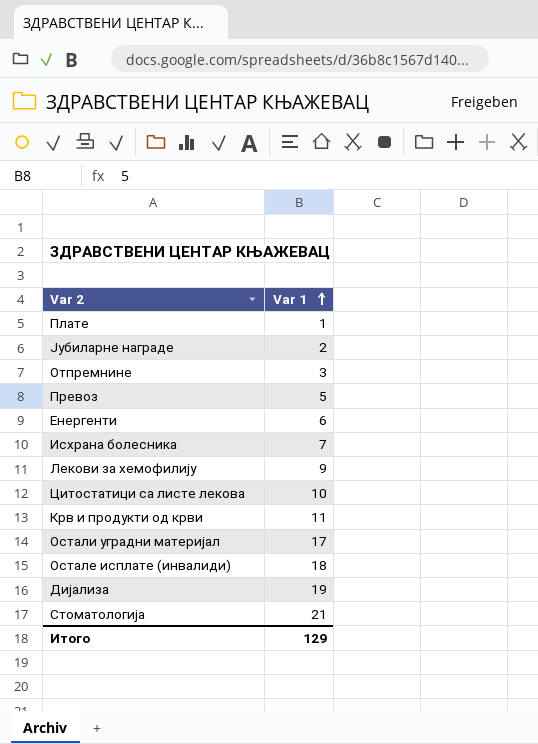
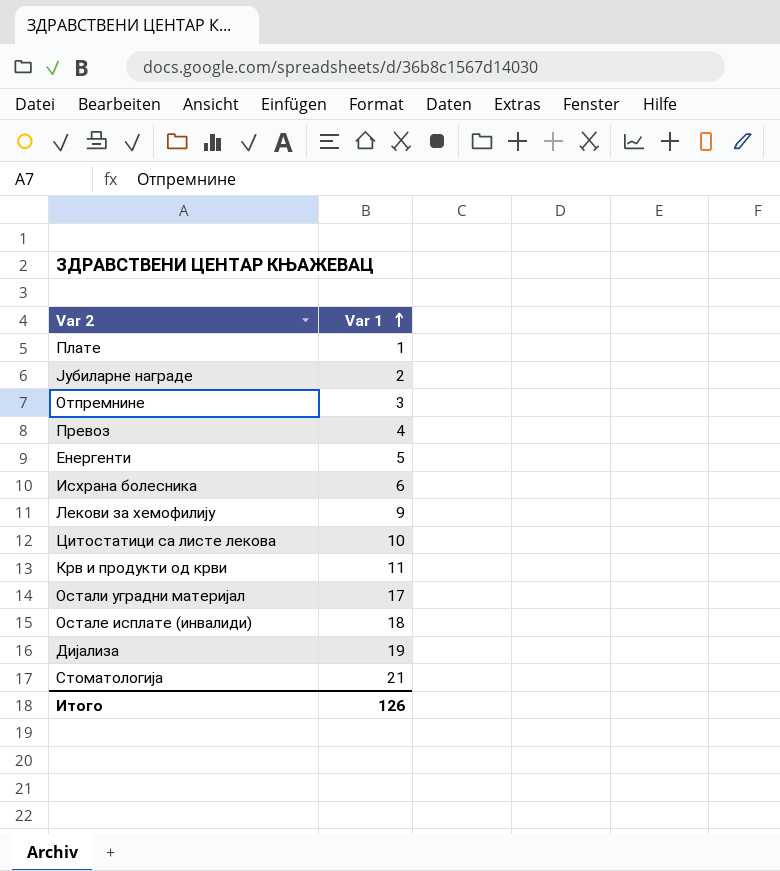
Превоз | Var 1: 5 -> 4
Енергенти | Var 1: 6 -> 5
Исхрана болесника | Var 1: 7 -> 6
Итого | Var 1: 129 -> 126

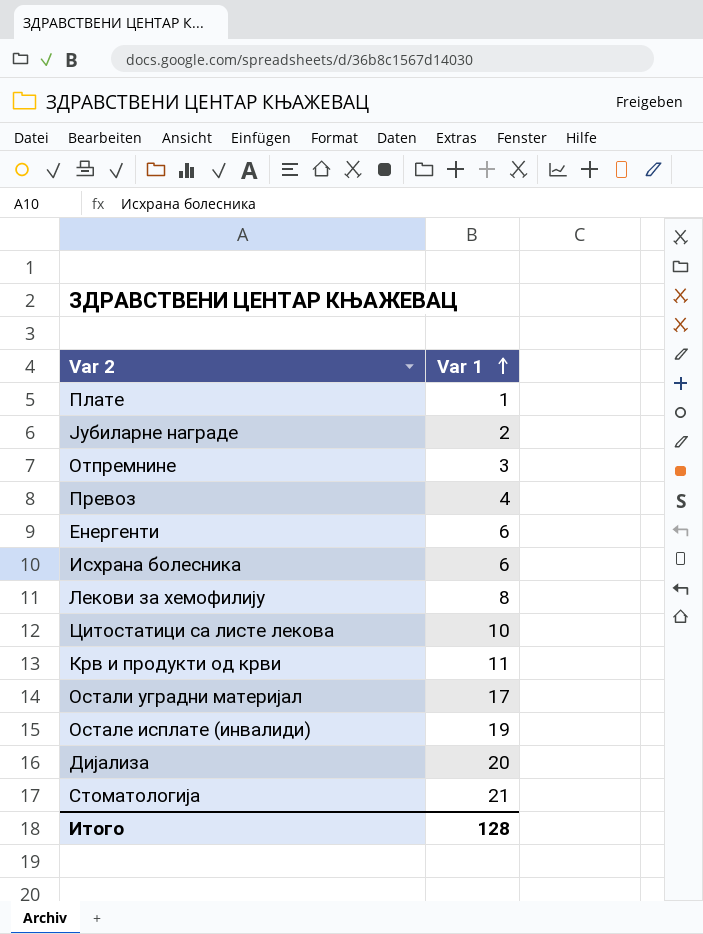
Енергенти | Var 1: 5 -> 6
Лекови за хемофилију | Var 1: 9 -> 8
Остале исплате (инвалиди) | Var 1: 18 -> 19
Дијализа | Var 1: 19 -> 20
Итого | Var 1: 126 -> 128

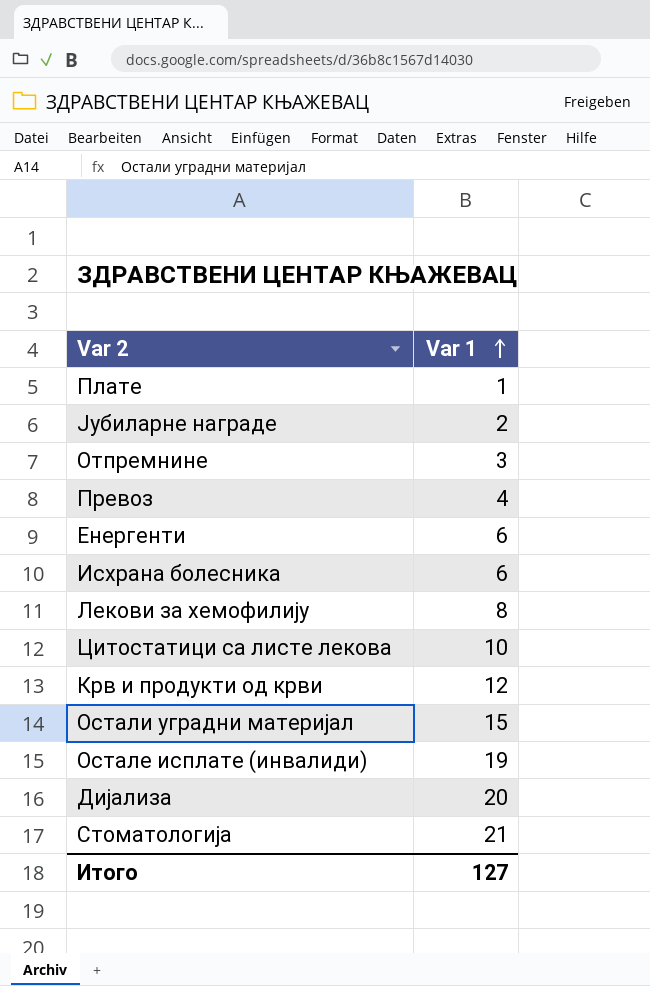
Крв и продукти од крви | Var 1: 11 -> 12
Остали уградни материјал | Var 1: 17 -> 15
Итого | Var 1: 128 -> 127

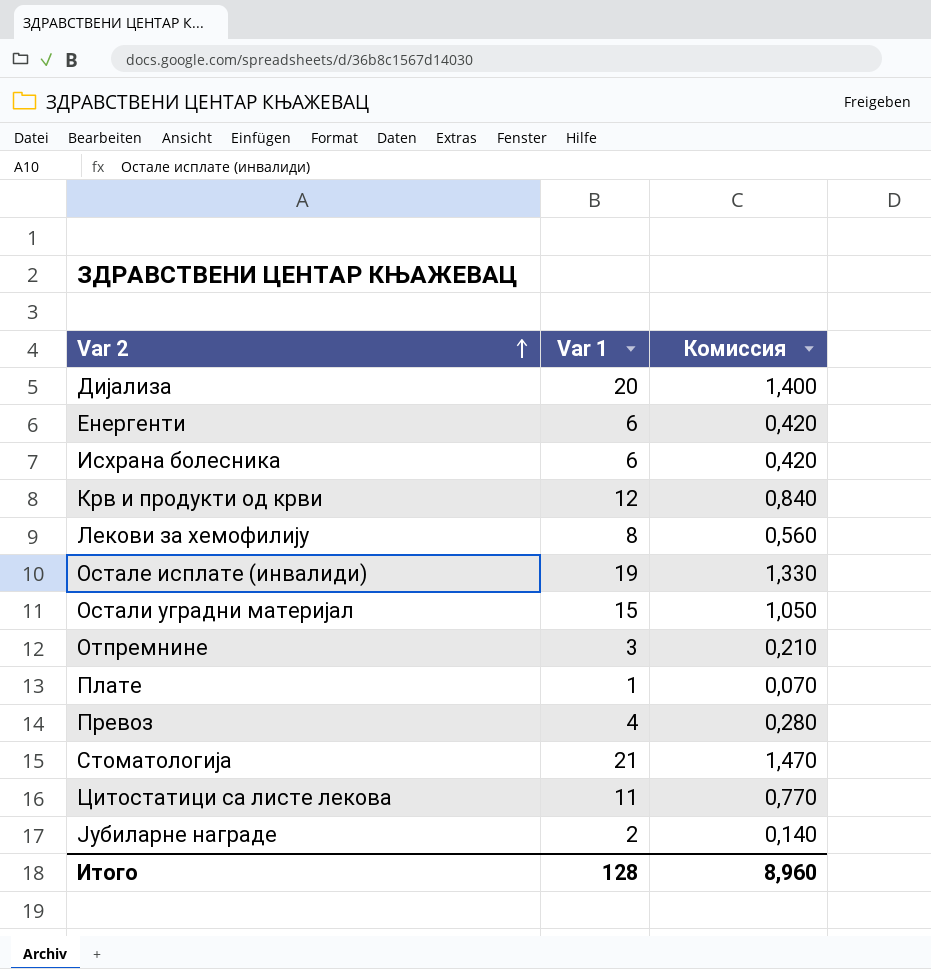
row order: Var 1 ascending -> Var 2 ascending
column Комиссия | formula: none -> [Var 1] * 0,07
Цитостатици са листе лекова | Var 1: 10 -> 11
Итого | Var 1: 127 -> 128

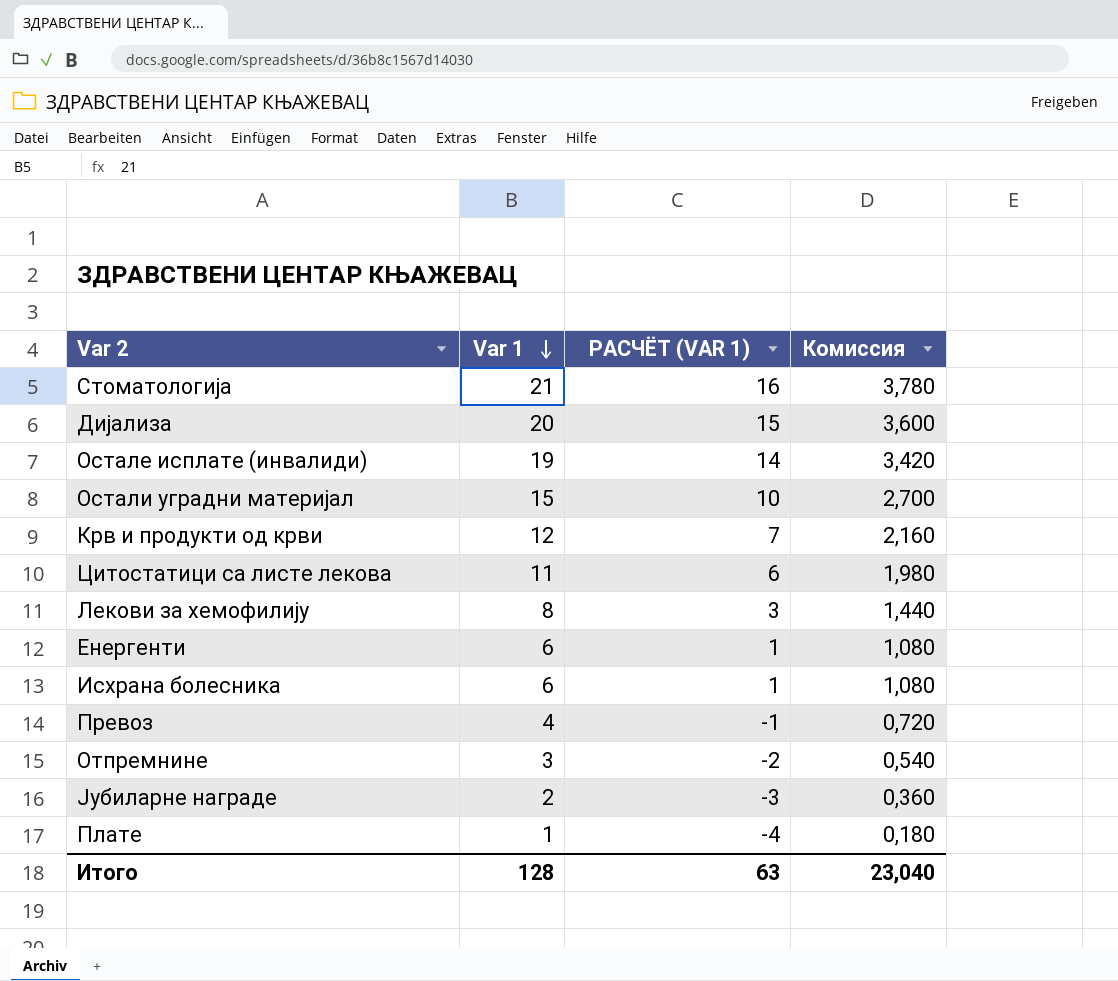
row order: Var 2 ascending -> Var 1 descending
column РАСЧЁТ (VAR 1) | formula: none -> [Var 1] - 5
column Комиссия | formula: [Var 1] * 0,07 -> [Var 1] * 0,18
Итого | Комиссия: 8,960 -> 23,040

